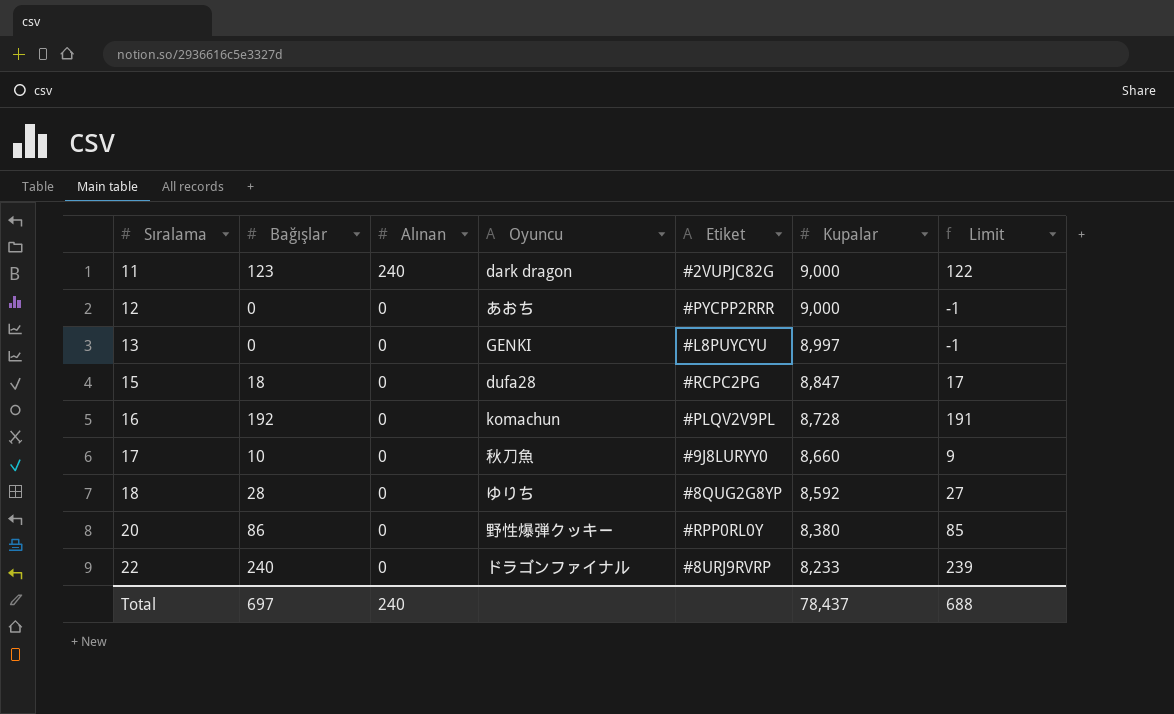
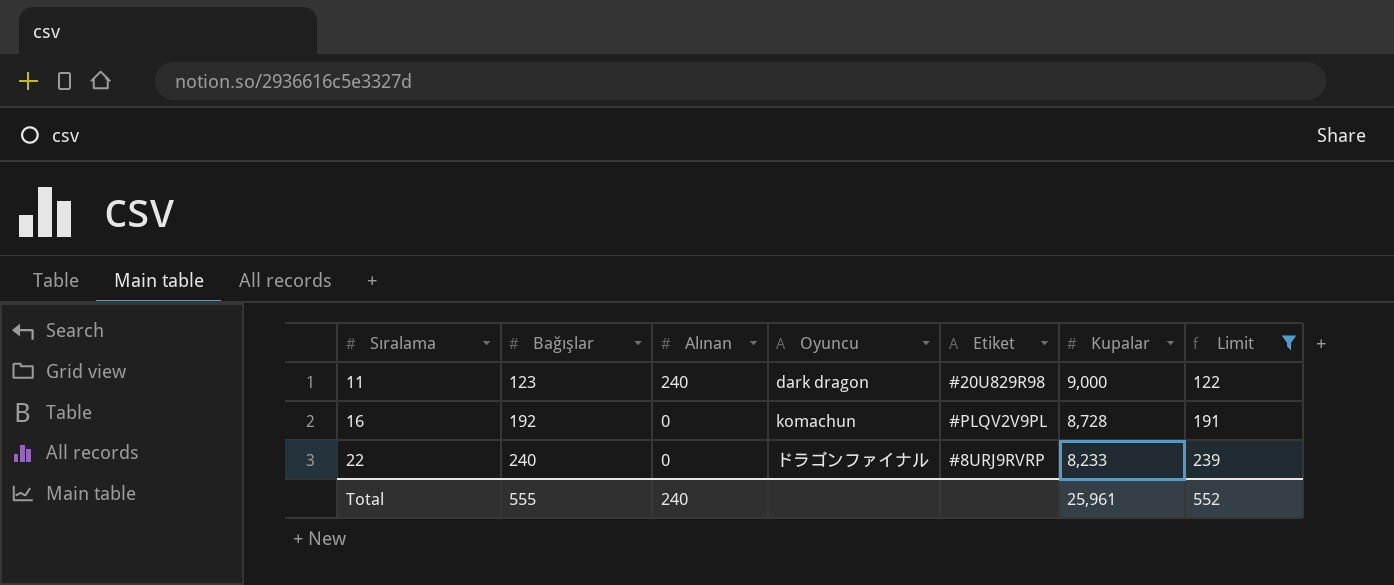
filter: none -> Limit >= 122
11 | Etiket: #2VUPJC82G -> #20U829R98
Total | Bağışlar: 697 -> 555
Total | Kupalar: 78,437 -> 25,961
Total | Limit: 688 -> 552

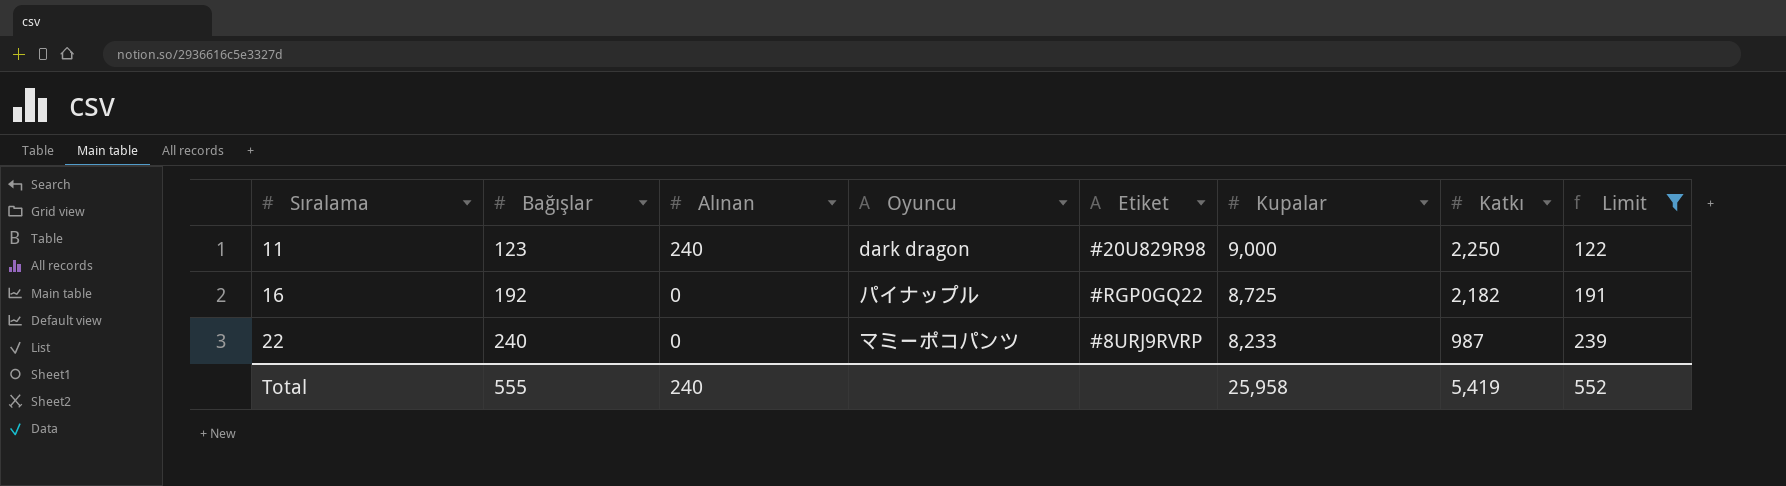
column Katkı | position: none -> 7
16 | Oyuncu: komachun -> パイナップル
16 | Etiket: #PLQV2V9PL -> #RGP0GQ22
16 | Kupalar: 8,728 -> 8,725
22 | Oyuncu: ドラゴンファイナル -> マミーポコパンツ
Total | Kupalar: 25,961 -> 25,958

